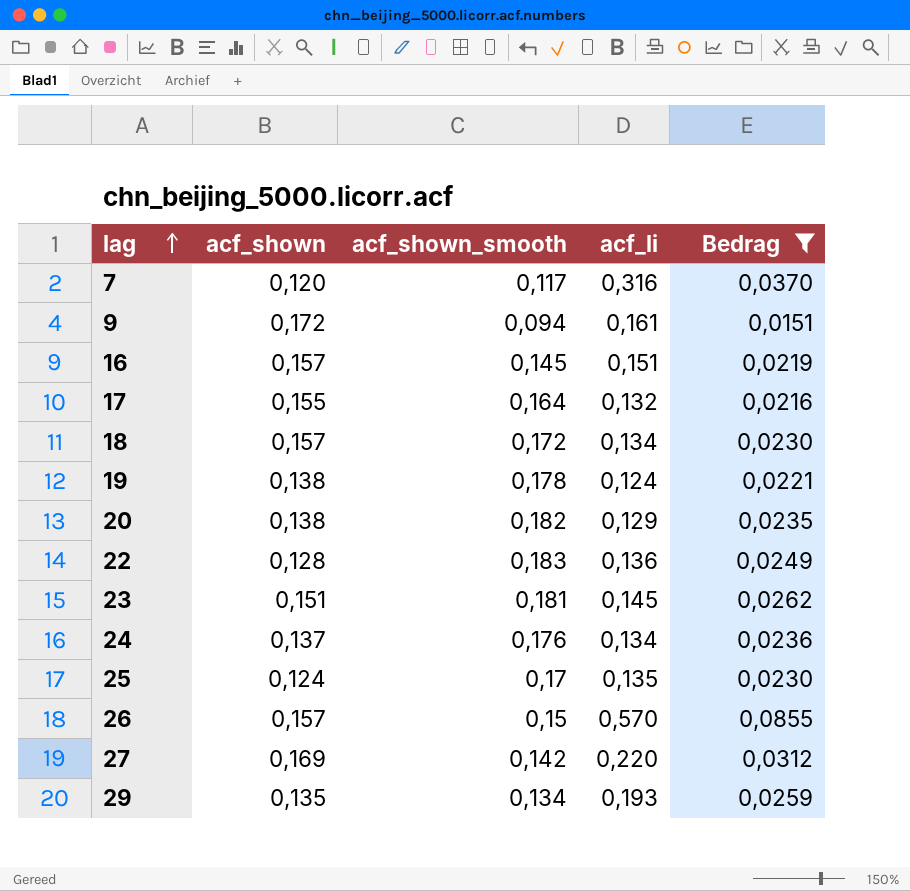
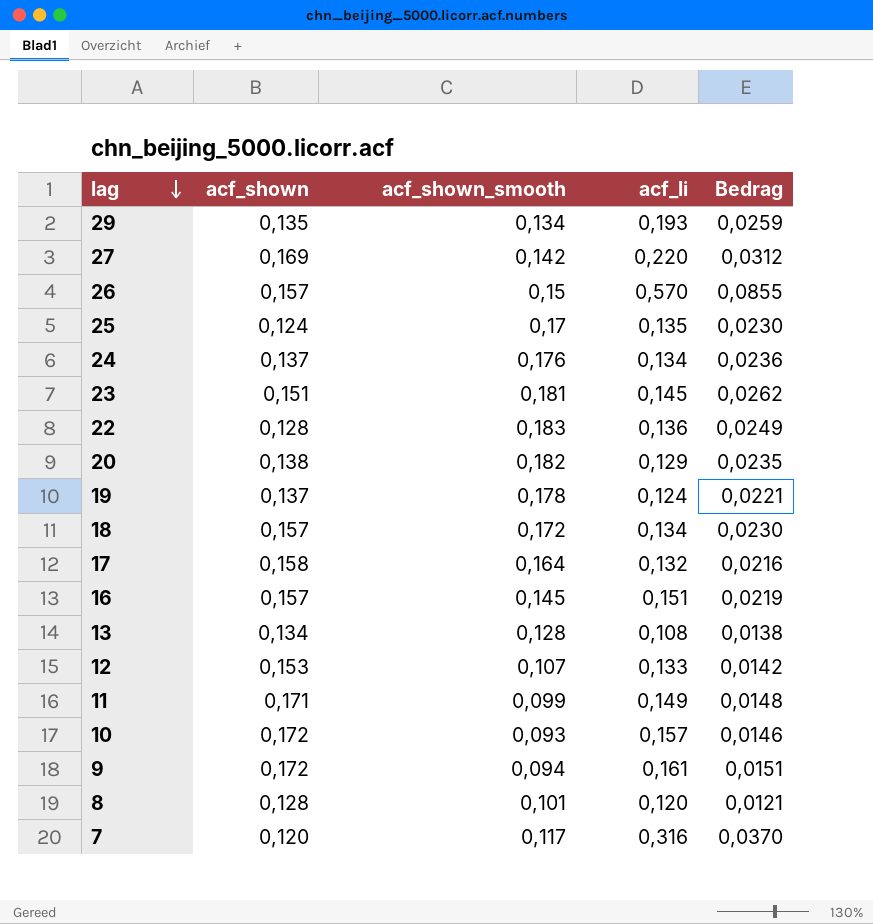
filter: Bedrag >= 0,0151 -> none
row order: lag ascending -> lag descending
19 | acf_shown: 0,138 -> 0,137
17 | acf_shown: 0,155 -> 0,158

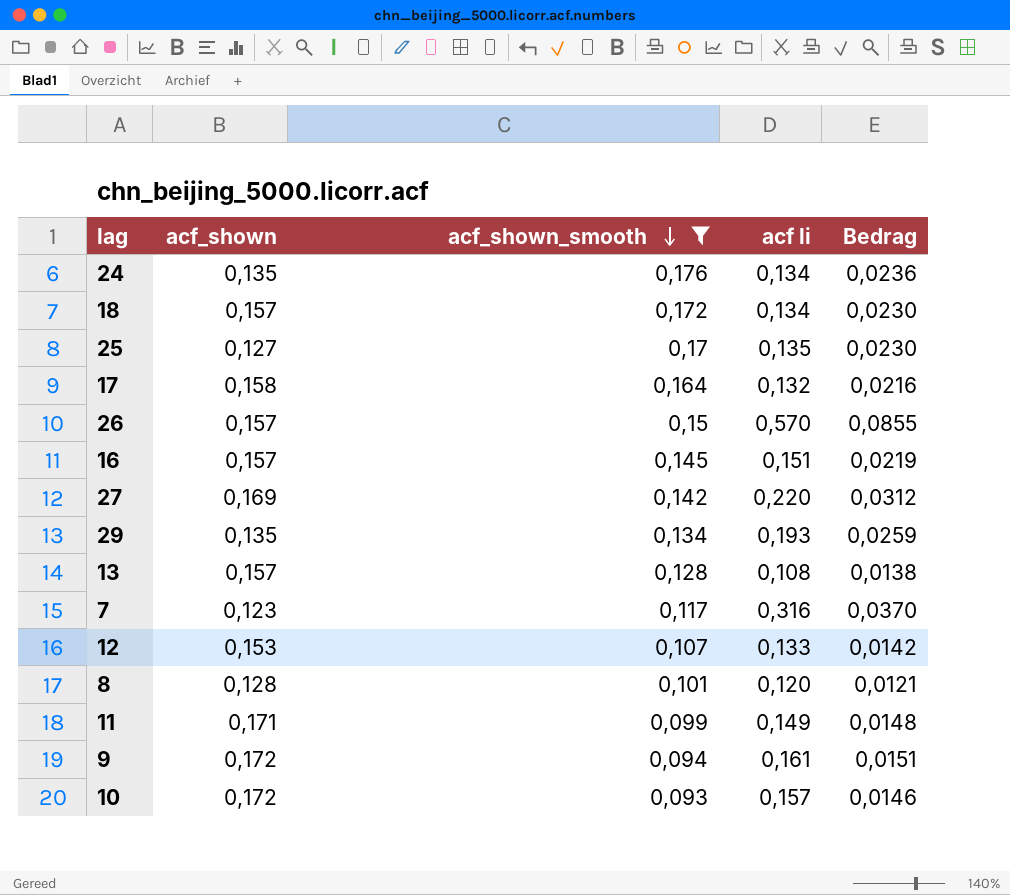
filter: none -> acf_shown_smooth <= 0,176
row order: lag descending -> acf_shown_smooth descending
column name: acf_li -> acf li
24 | acf_shown: 0,137 -> 0,135
25 | acf_shown: 0,124 -> 0,127
13 | acf_shown: 0,134 -> 0,157
7 | acf_shown: 0,120 -> 0,123

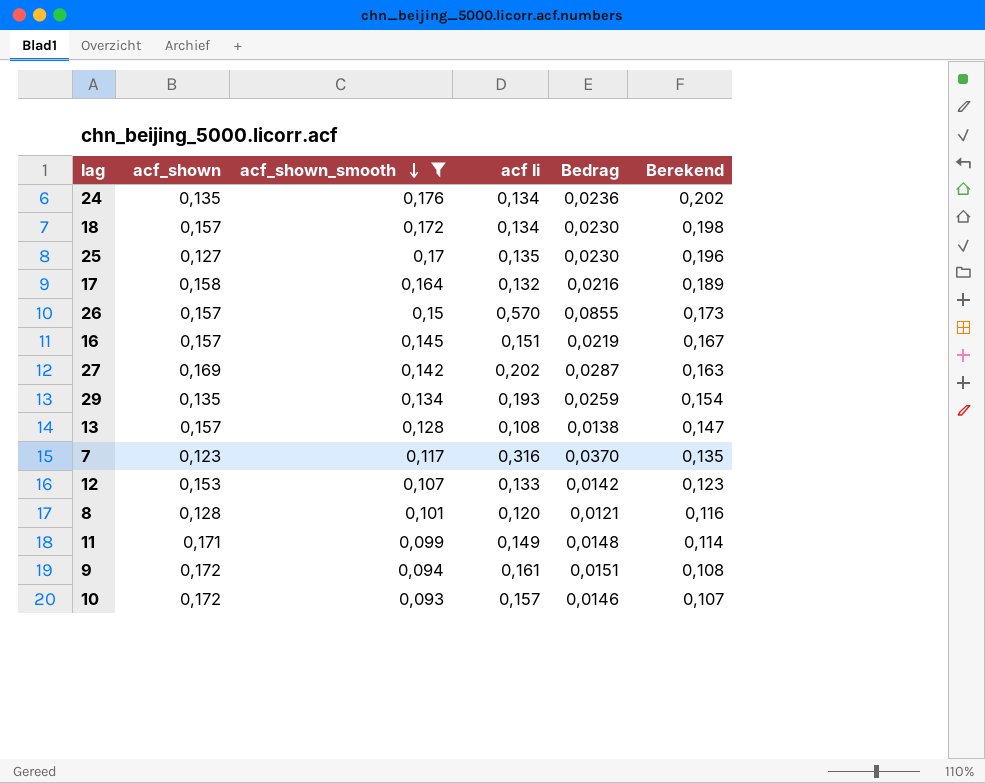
column Berekend | formula: none -> [acf_shown_smooth] * 1,15
27 | acf li: 0,220 -> 0,202
27 | Bedrag: 0,0312 -> 0,0287

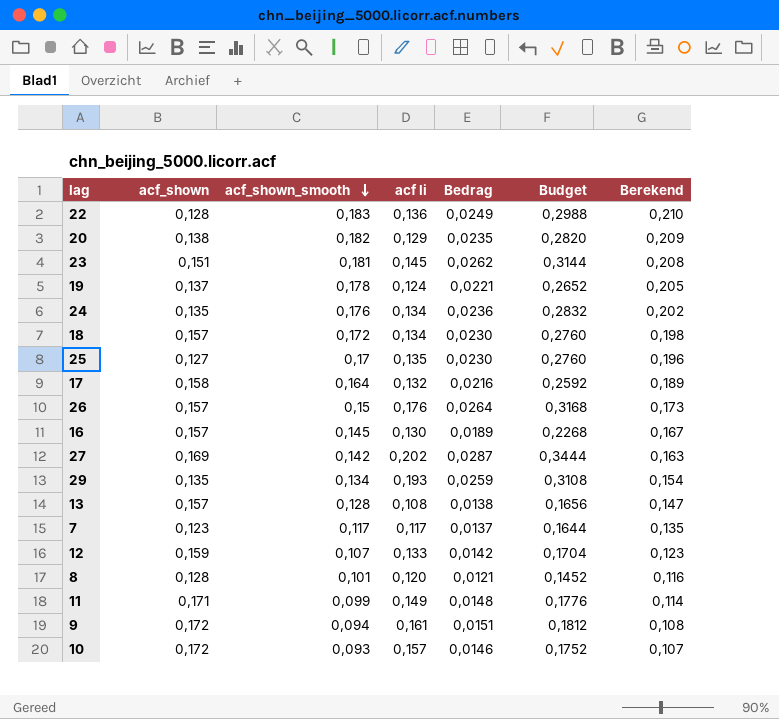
filter: acf_shown_smooth <= 0,176 -> none
column Budget | formula: none -> [Bedrag] * 12
26 | acf li: 0,570 -> 0,176
26 | Bedrag: 0,0855 -> 0,0264
16 | acf li: 0,151 -> 0,130
16 | Bedrag: 0,0219 -> 0,0189
7 | acf li: 0,316 -> 0,117
7 | Bedrag: 0,0370 -> 0,0137
12 | acf_shown: 0,153 -> 0,159

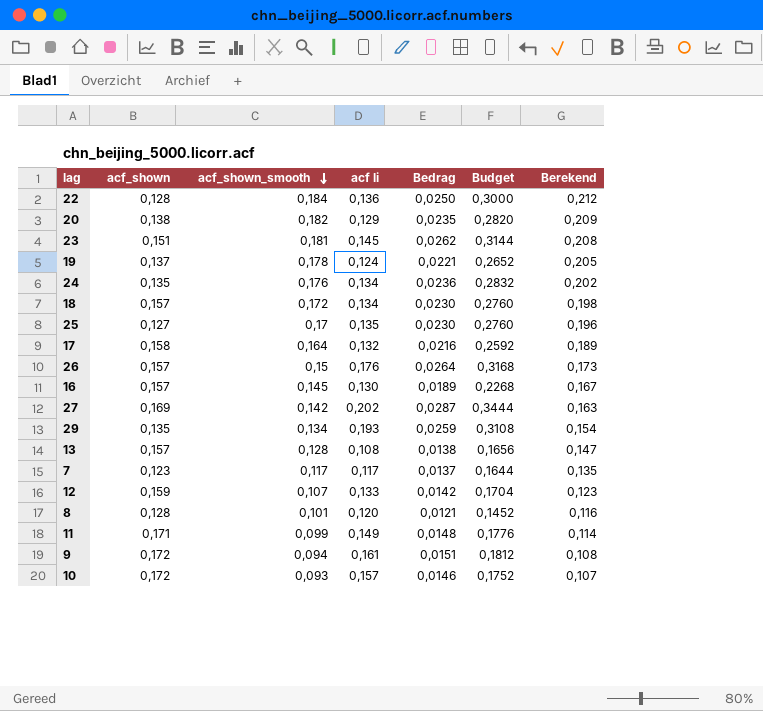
22 | acf_shown_smooth: 0,183 -> 0,184
22 | Bedrag: 0,0249 -> 0,0250
22 | Budget: 0,2988 -> 0,3000
22 | Berekend: 0,210 -> 0,212

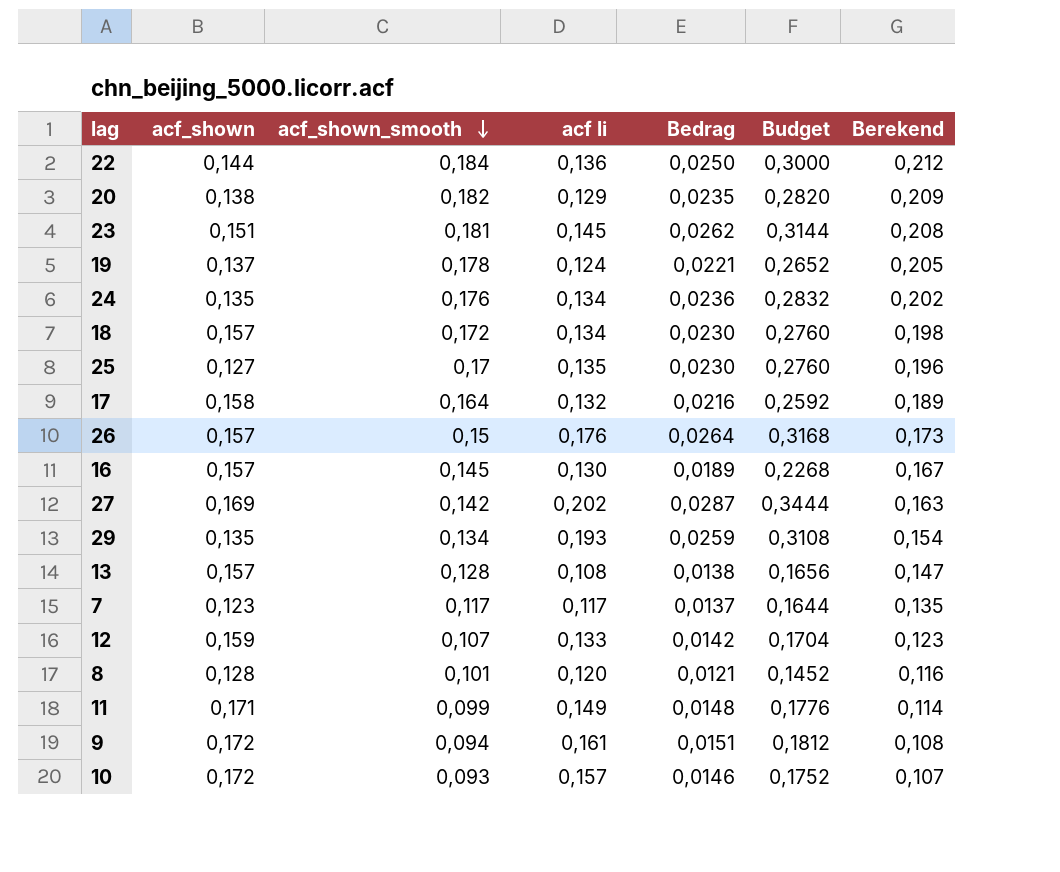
22 | acf_shown: 0,128 -> 0,144

